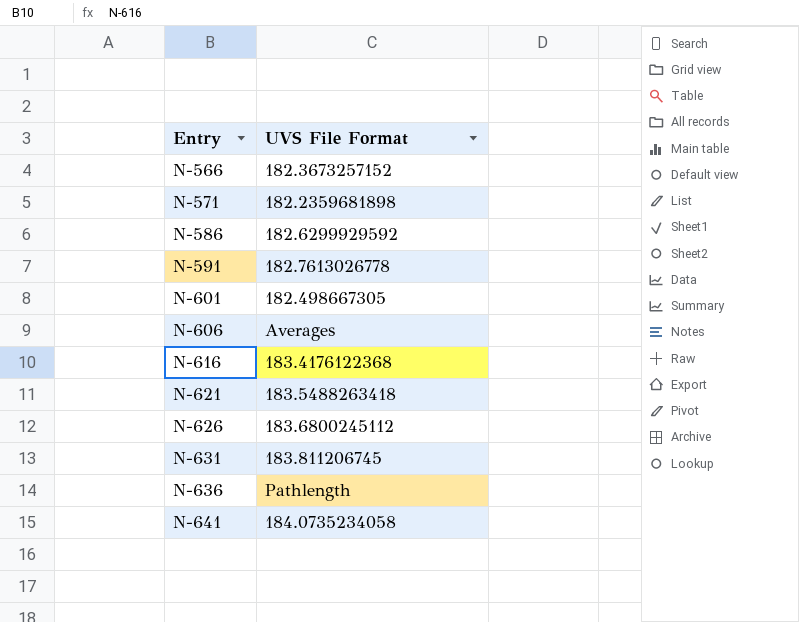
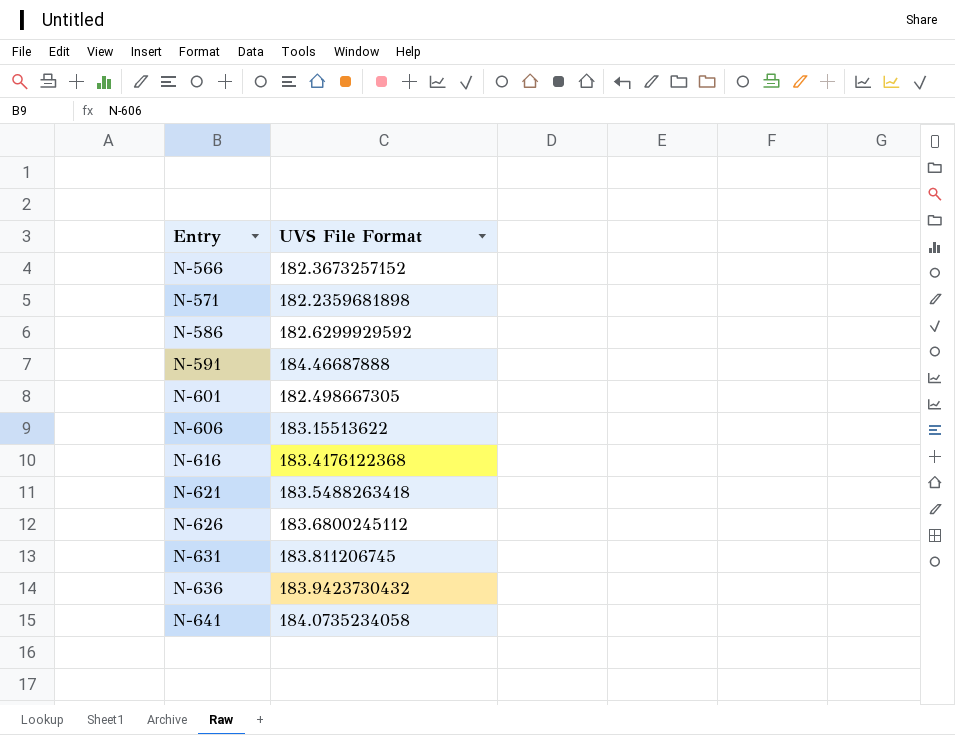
N-591 | UVS File Format: 182.7613026778 -> 184.46687888
N-606 | UVS File Format: Averages -> 183.15513622
N-636 | UVS File Format: Pathlength -> 183.9423730432

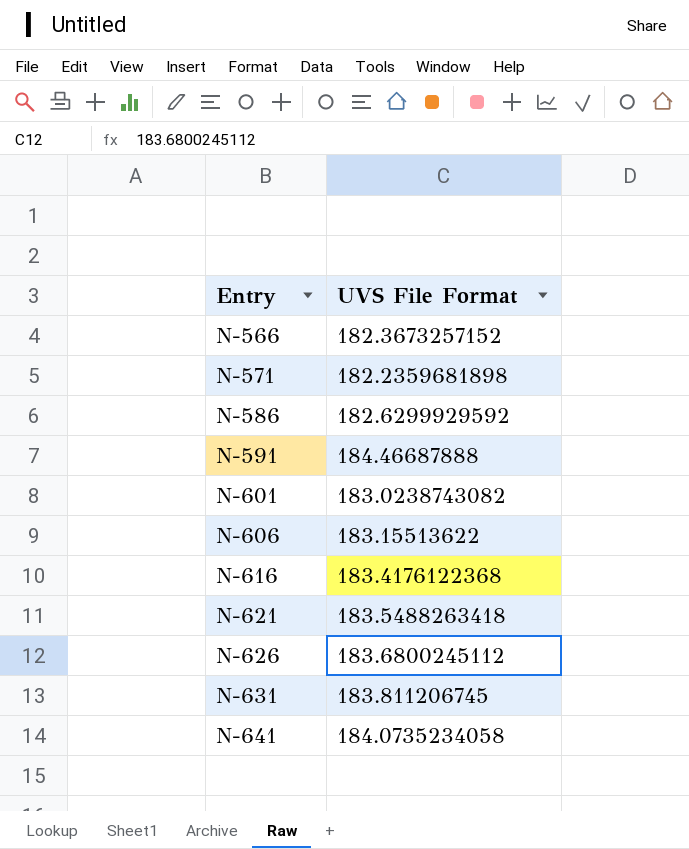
row N-636: 183.9423730432 -> none
N-601 | UVS File Format: 182.498667305 -> 183.0238743082

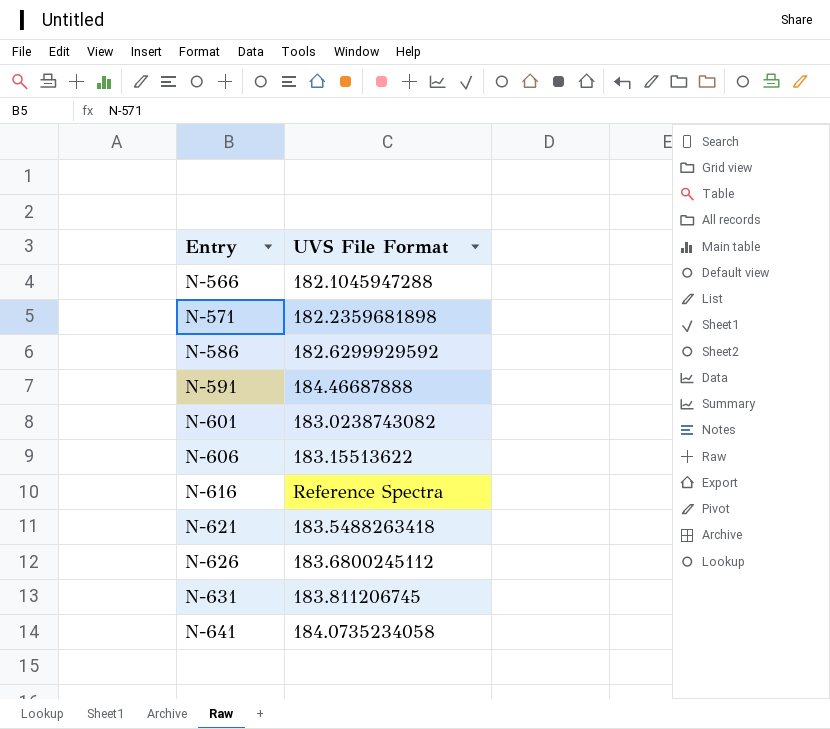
N-566 | UVS File Format: 182.3673257152 -> 182.1045947288
N-616 | UVS File Format: 183.4176122368 -> Reference Spectra

